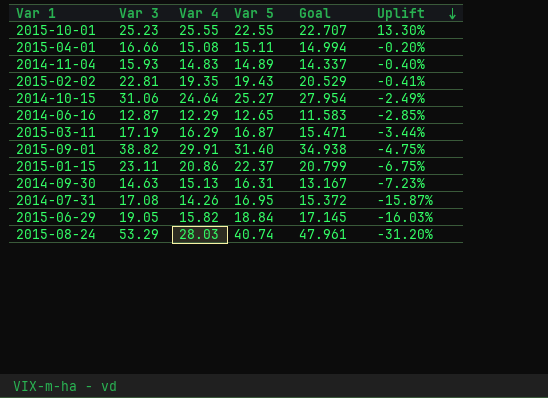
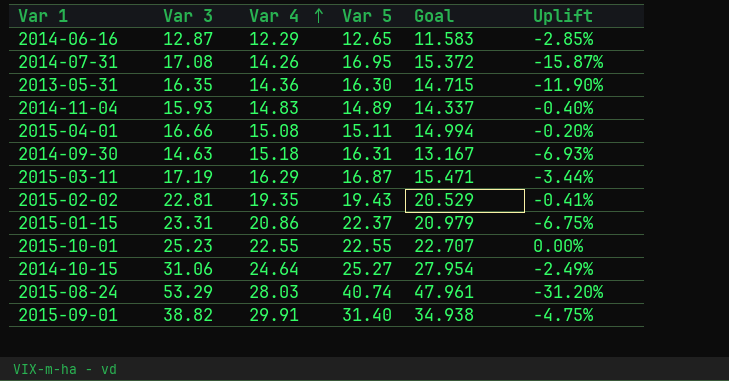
row order: Uplift descending -> Var 4 ascending
row 2015-06-29: 19.05 | 15.82 | 18.84 | 17.145 | -16.03% -> none
row 2013-05-31: none -> 16.35 | 14.36 | 16.30 | 14.715 | -11.90%
2014-09-30 | Var 4: 15.13 -> 15.18
2014-09-30 | Uplift: -7.23% -> -6.93%
2015-01-15 | Var 3: 23.11 -> 23.31
2015-01-15 | Goal: 20.799 -> 20.979
2015-10-01 | Var 4: 25.55 -> 22.55
2015-10-01 | Uplift: 13.30% -> 0.00%

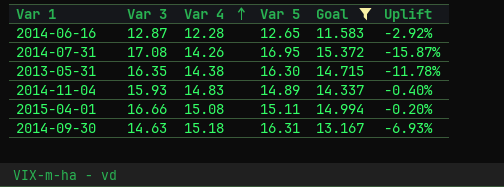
filter: none -> Goal <= 15.372
2014-06-16 | Var 4: 12.29 -> 12.28
2014-06-16 | Uplift: -2.85% -> -2.92%
2013-05-31 | Var 4: 14.36 -> 14.38
2013-05-31 | Uplift: -11.90% -> -11.78%

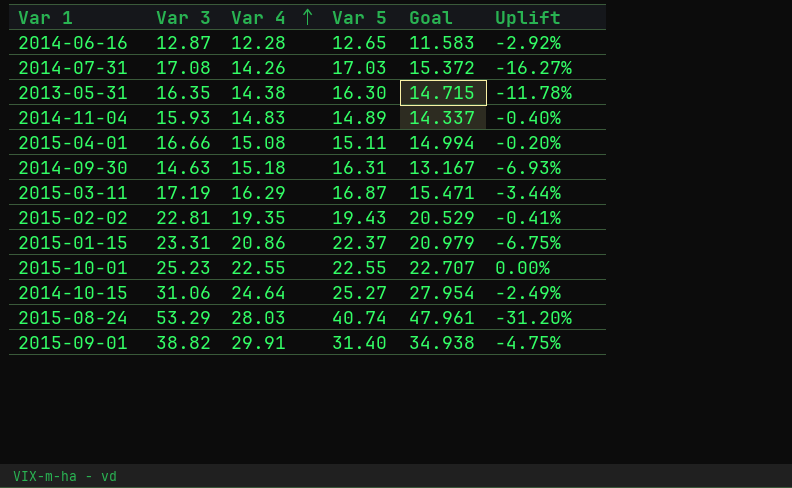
filter: Goal <= 15.372 -> none
2014-07-31 | Var 5: 16.95 -> 17.03
2014-07-31 | Uplift: -15.87% -> -16.27%

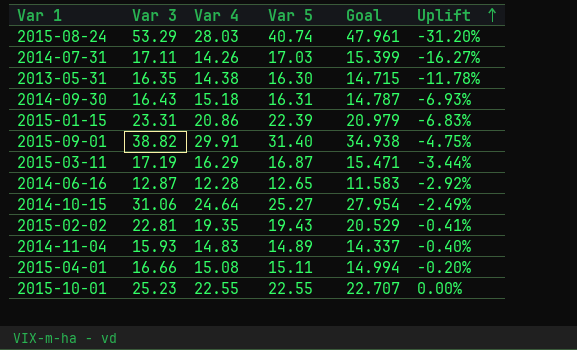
row order: Var 4 ascending -> Uplift ascending
2014-07-31 | Var 3: 17.08 -> 17.11
2014-07-31 | Goal: 15.372 -> 15.399
2014-09-30 | Var 3: 14.63 -> 16.43
2014-09-30 | Goal: 13.167 -> 14.787
2015-01-15 | Var 5: 22.37 -> 22.39
2015-01-15 | Uplift: -6.75% -> -6.83%

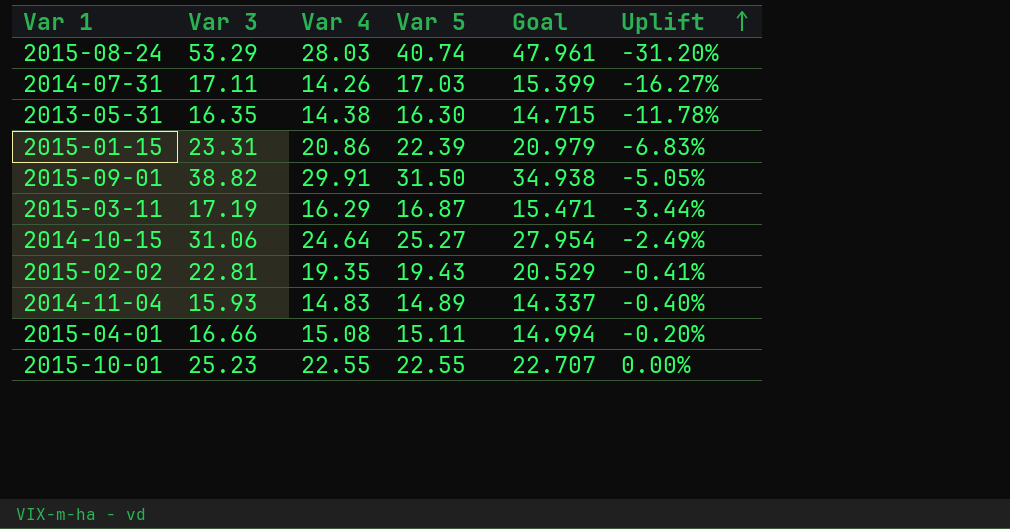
row 2014-09-30: 16.43 | 15.18 | 16.31 | 14.787 | -6.93% -> none
row 2014-06-16: 12.87 | 12.28 | 12.65 | 11.583 | -2.92% -> none
2015-09-01 | Var 5: 31.40 -> 31.50
2015-09-01 | Uplift: -4.75% -> -5.05%

